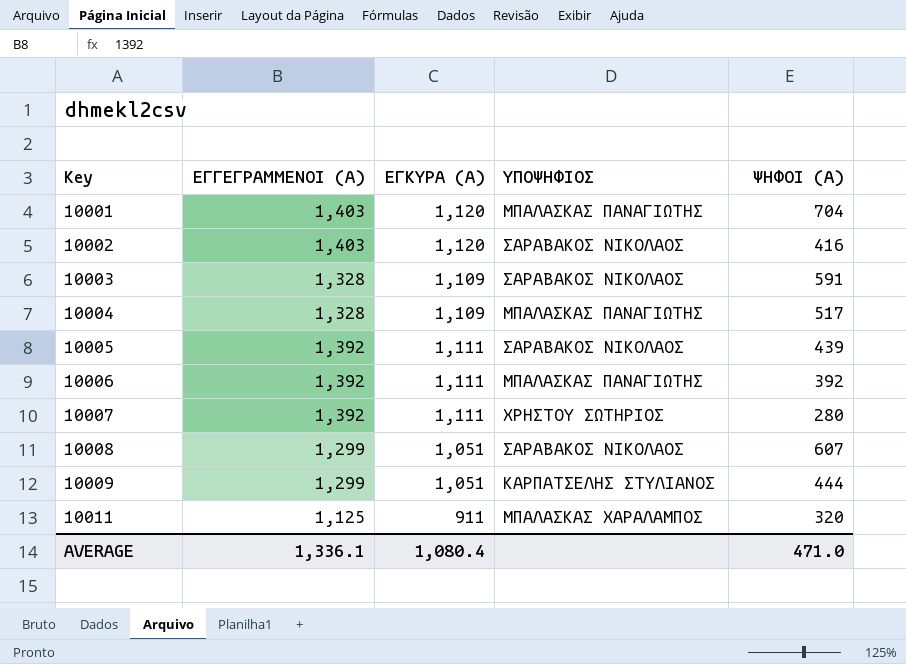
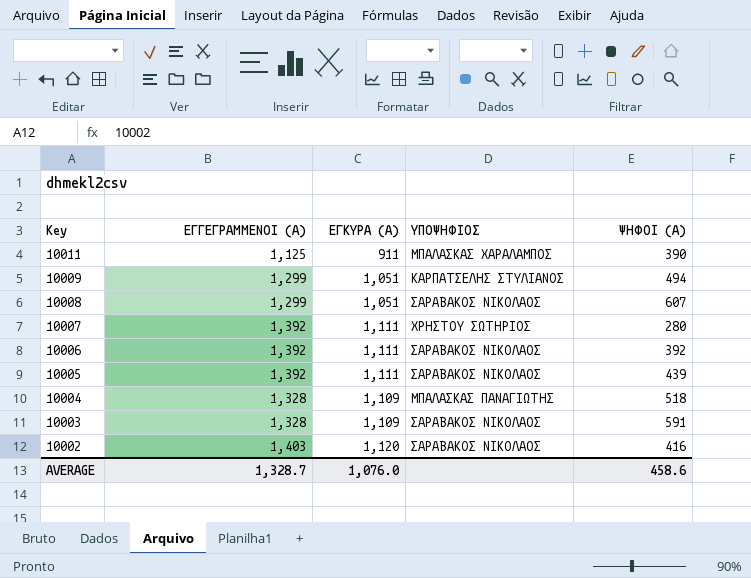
row order: Key ascending -> Key descending
row 10001: 1,403 | 1,120 | ΜΠΑΛΑΣΚΑΣ ΠΑΝΑΓΙΩΤΗΣ | 704 -> none
10011 | ΨΗΦΟΙ (Α): 320 -> 390
10009 | ΨΗΦΟΙ (Α): 444 -> 494
10006 | ΥΠΟΨΗΦΙΟΣ: ΜΠΑΛΑΣΚΑΣ ΠΑΝΑΓΙΩΤΗΣ -> ΣΑΡΑΒΑΚΟΣ ΝΙΚΟΛΑΟΣ
10004 | ΨΗΦΟΙ (Α): 517 -> 518
AVERAGE | ΕΓΓΕΓΡΑΜΜΕΝΟΙ (Α): 1,336.1 -> 1,328.7
AVERAGE | ΕΓΚΥΡΑ (Α): 1,080.4 -> 1,076.0
AVERAGE | ΨΗΦΟΙ (Α): 471.0 -> 458.6

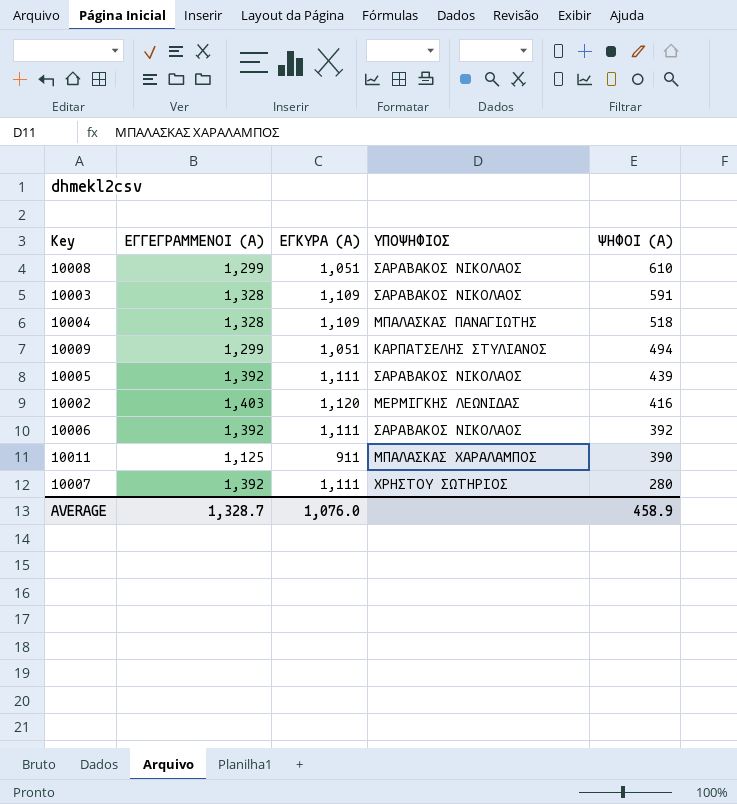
row order: Key descending -> ΨΗΦΟΙ (Α) descending
10008 | ΨΗΦΟΙ (Α): 607 -> 610
10002 | ΥΠΟΨΗΦΙΟΣ: ΣΑΡΑΒΑΚΟΣ ΝΙΚΟΛΑΟΣ -> ΜΕΡΜΙΓΚΗΣ ΛΕΩΝΙΔΑΣ
AVERAGE | ΨΗΦΟΙ (Α): 458.6 -> 458.9

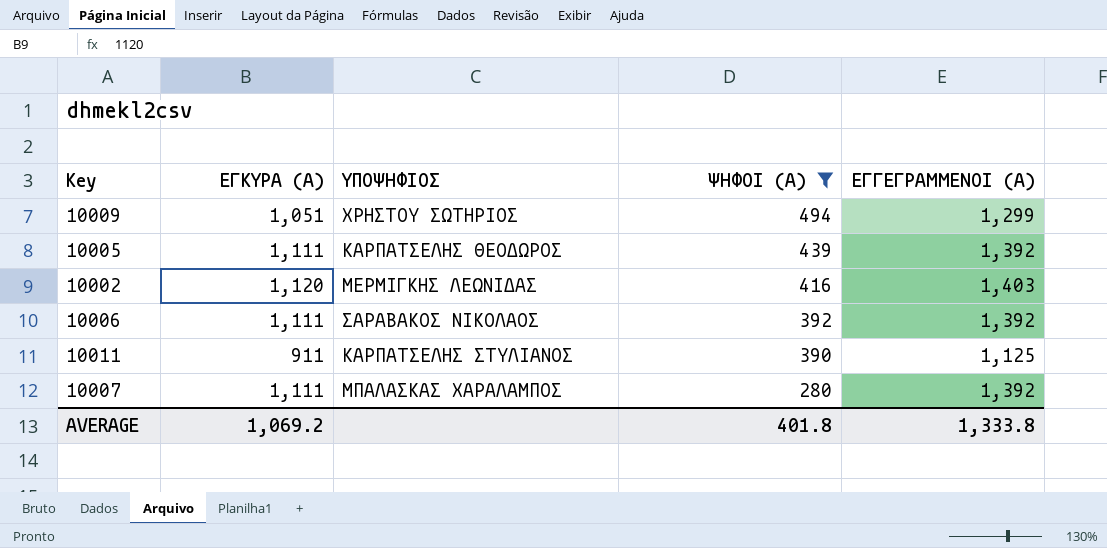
filter: none -> ΨΗΦΟΙ (Α) <= 494
column ΕΓΓΕΓΡΑΜΜΕΝΟΙ (Α) | position: 2 -> 5
10009 | ΥΠΟΨΗΦΙΟΣ: ΚΑΡΠΑΤΣΕΛΗΣ ΣΤΥΛΙΑΝΟΣ -> ΧΡΗΣΤΟΥ ΣΩΤΗΡΙΟΣ
10005 | ΥΠΟΨΗΦΙΟΣ: ΣΑΡΑΒΑΚΟΣ ΝΙΚΟΛΑΟΣ -> ΚΑΡΠΑΤΣΕΛΗΣ ΘΕΟΔΩΡΟΣ
10011 | ΥΠΟΨΗΦΙΟΣ: ΜΠΑΛΑΣΚΑΣ ΧΑΡΑΛΑΜΠΟΣ -> ΚΑΡΠΑΤΣΕΛΗΣ ΣΤΥΛΙΑΝΟΣ
10007 | ΥΠΟΨΗΦΙΟΣ: ΧΡΗΣΤΟΥ ΣΩΤΗΡΙΟΣ -> ΜΠΑΛΑΣΚΑΣ ΧΑΡΑΛΑΜΠΟΣ
AVERAGE | ΕΓΚΥΡΑ (Α): 1,076.0 -> 1,069.2
AVERAGE | ΨΗΦΟΙ (Α): 458.9 -> 401.8
AVERAGE | ΕΓΓΕΓΡΑΜΜΕΝΟΙ (Α): 1,328.7 -> 1,333.8

